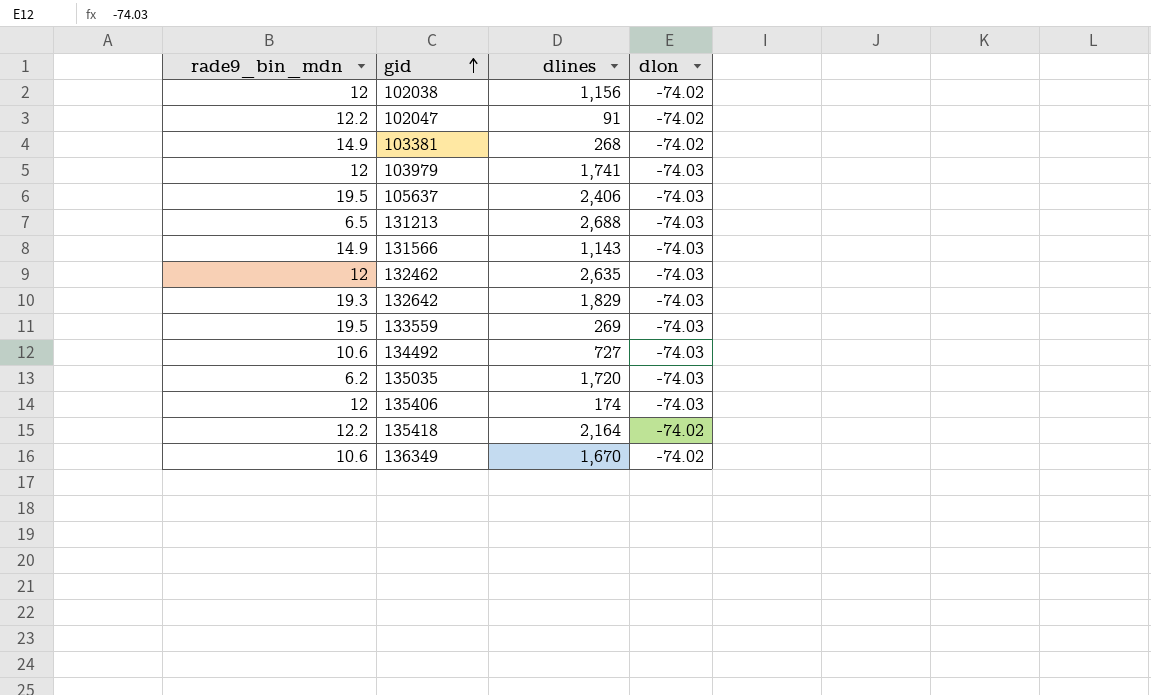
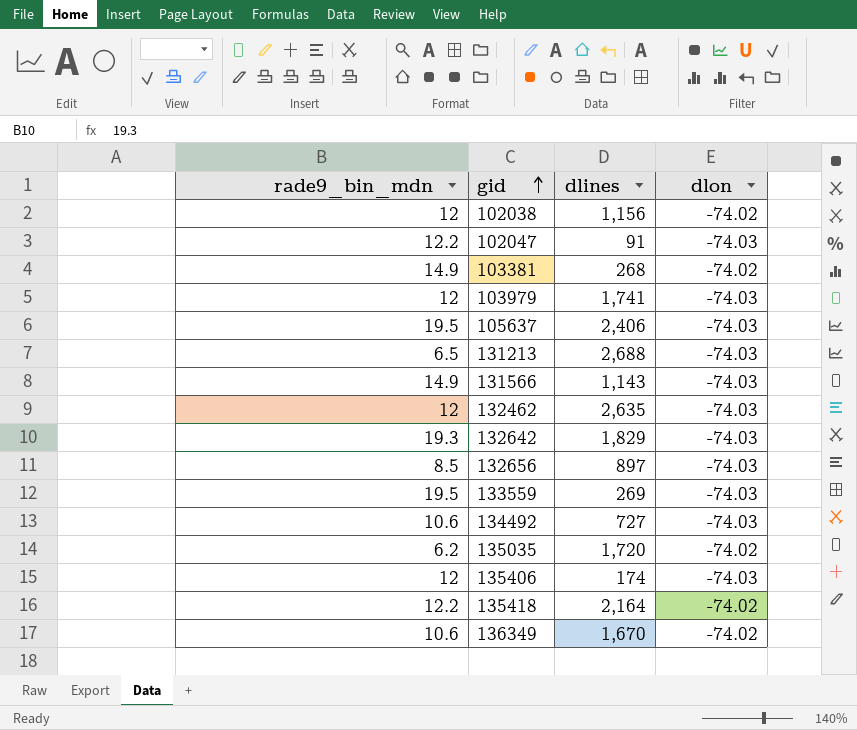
102047 | dlon: -74.02 -> -74.03
row 132656: none -> 8.5 | 897 | -74.03
135035 | dlon: -74.03 -> -74.02

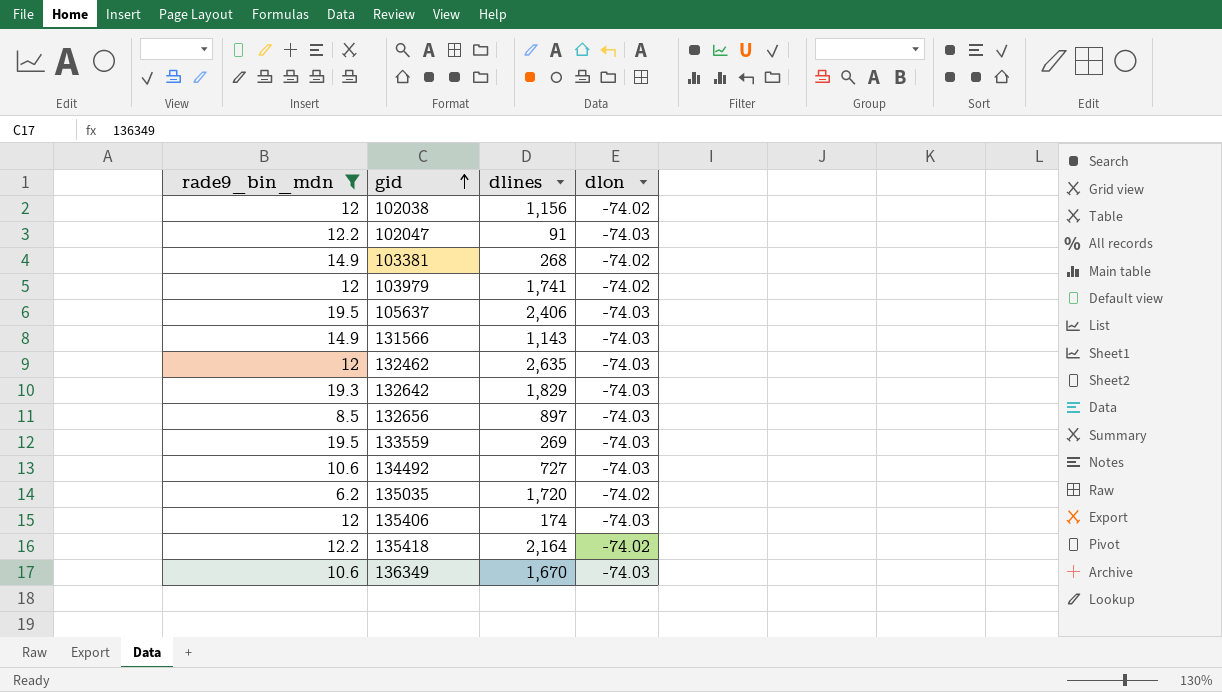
filter: none -> rade9_bin_mdn != 6.5
103979 | dlon: -74.03 -> -74.02
136349 | dlon: -74.02 -> -74.03

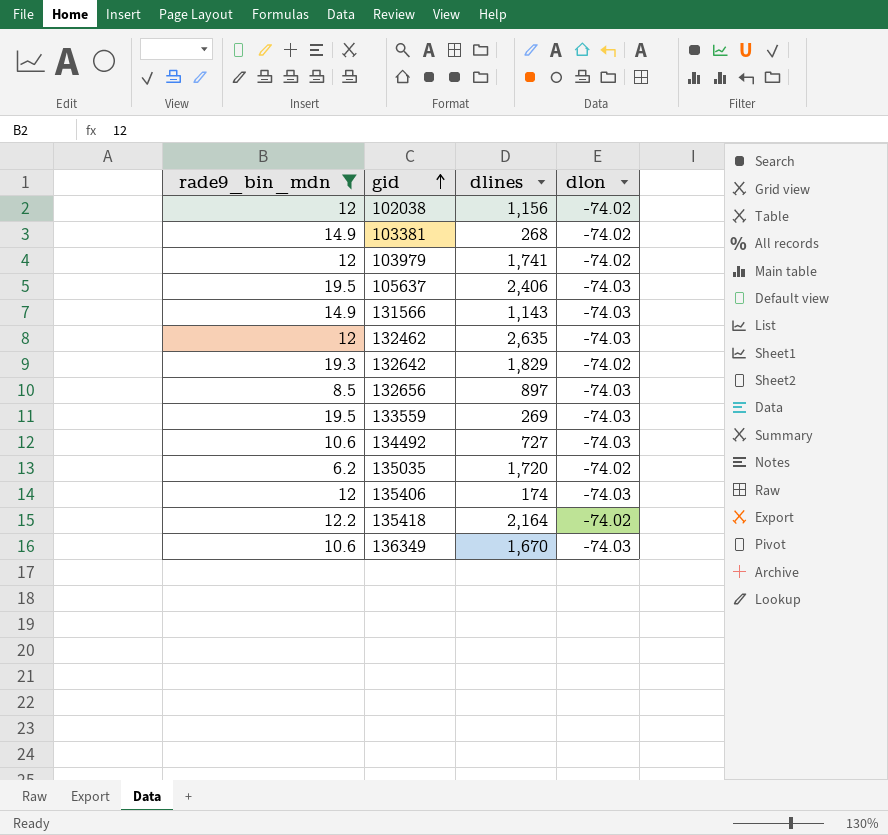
row 102047: 12.2 | 91 | -74.03 -> none
132642 | dlon: -74.03 -> -74.02

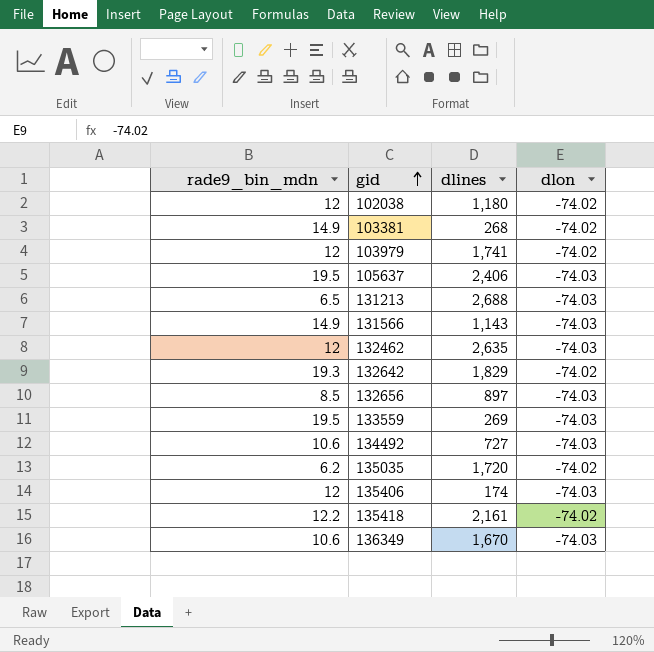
filter: rade9_bin_mdn != 6.5 -> none
102038 | dlines: 1,156 -> 1,180
135418 | dlines: 2,164 -> 2,161

